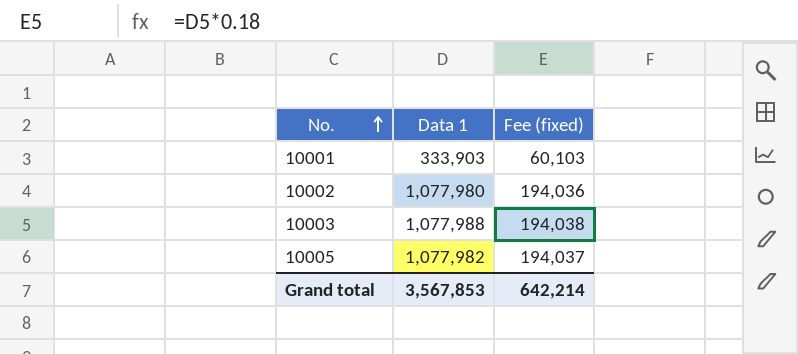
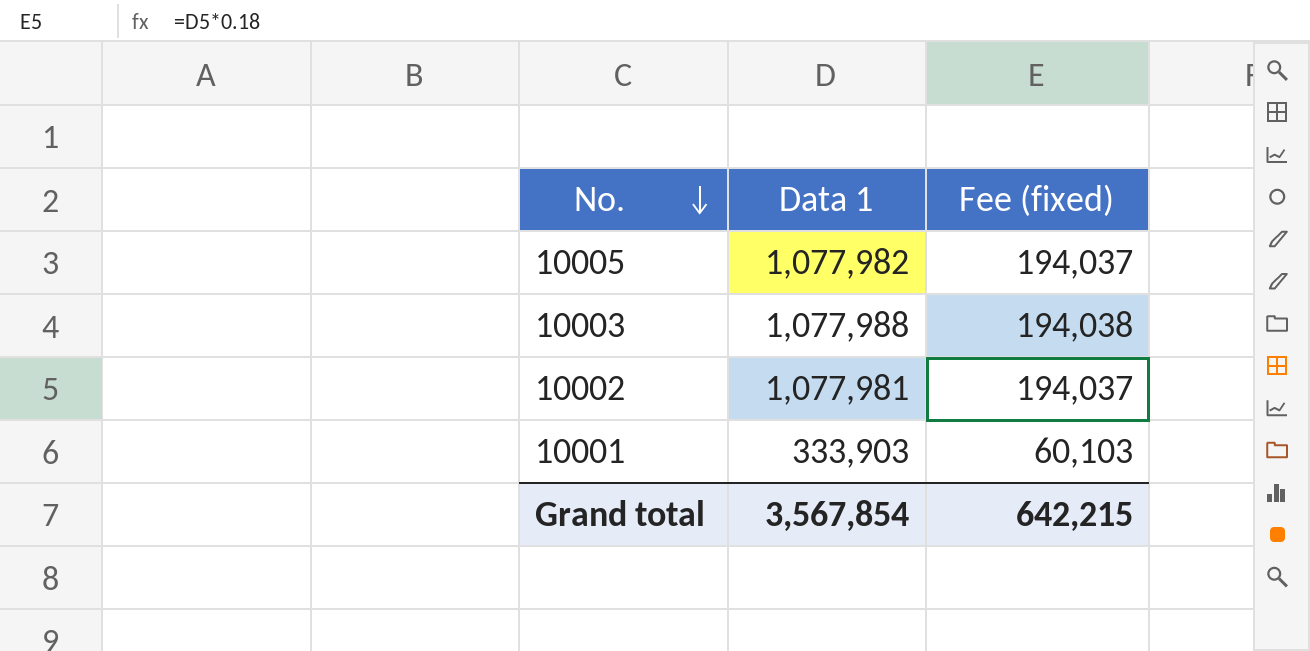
row order: No. ascending -> No. descending
10002 | Data 1: 1,077,980 -> 1,077,981
10002 | Fee (fixed): 194,036 -> 194,037
Grand total | Data 1: 3,567,853 -> 3,567,854
Grand total | Fee (fixed): 642,214 -> 642,215

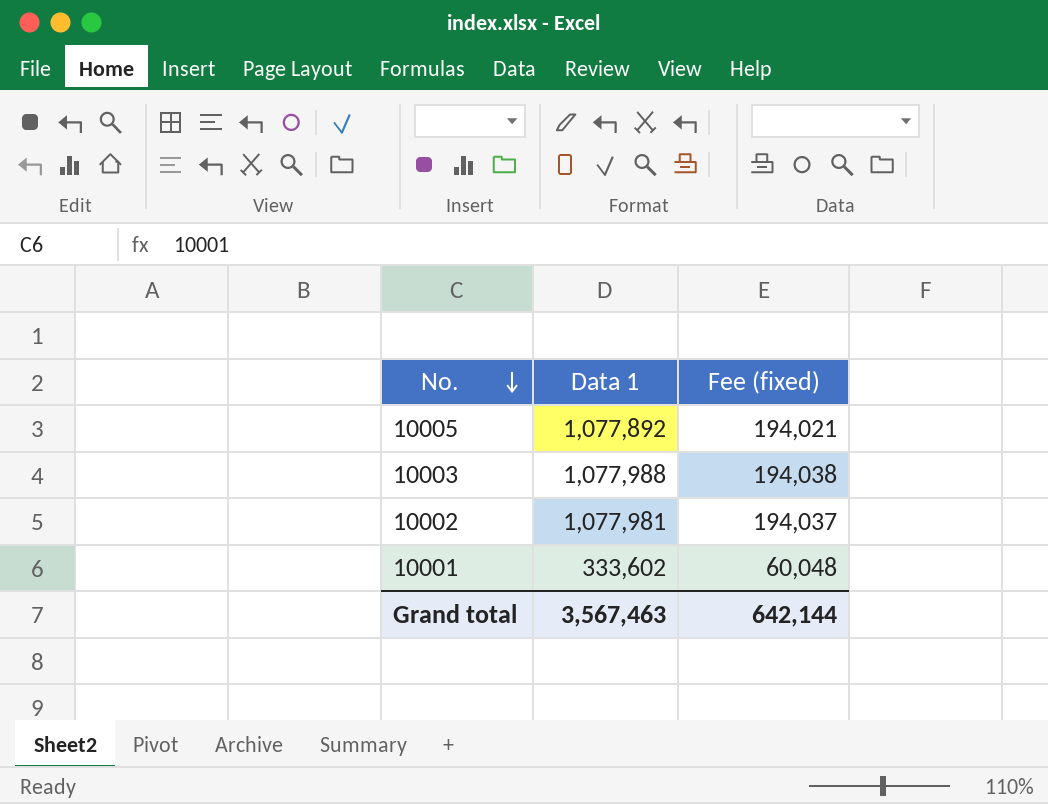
10005 | Data 1: 1,077,982 -> 1,077,892
10005 | Fee (fixed): 194,037 -> 194,021
10001 | Data 1: 333,903 -> 333,602
10001 | Fee (fixed): 60,103 -> 60,048
Grand total | Data 1: 3,567,854 -> 3,567,463
Grand total | Fee (fixed): 642,215 -> 642,144

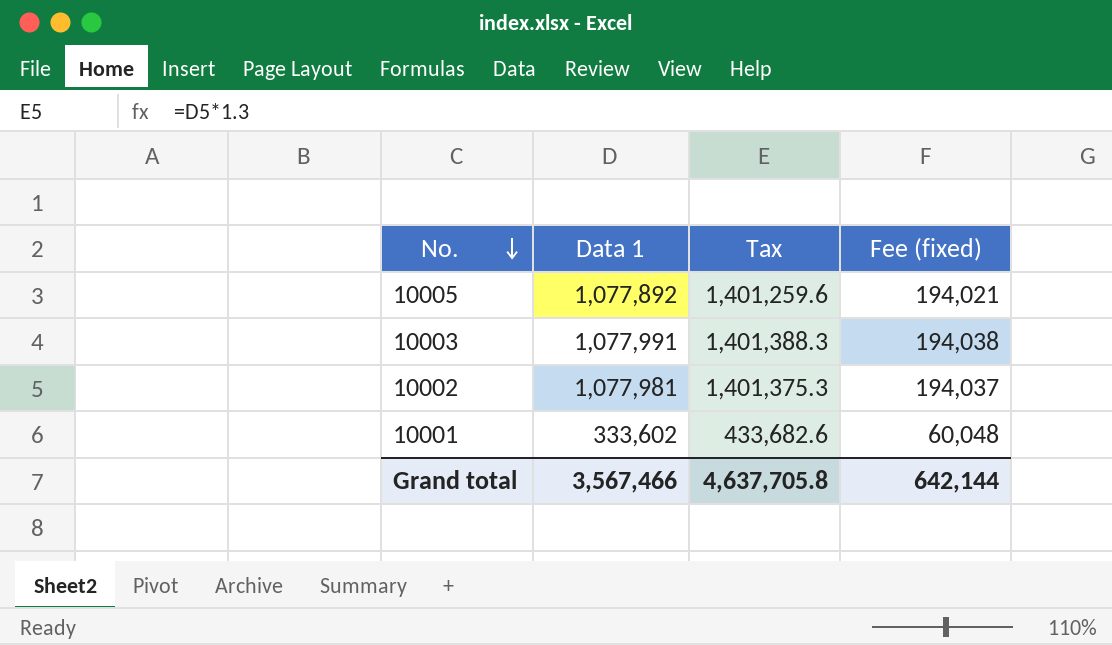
column Tax | formula: none -> [Data 1] * 1.3
10003 | Data 1: 1,077,988 -> 1,077,991
Grand total | Data 1: 3,567,463 -> 3,567,466

